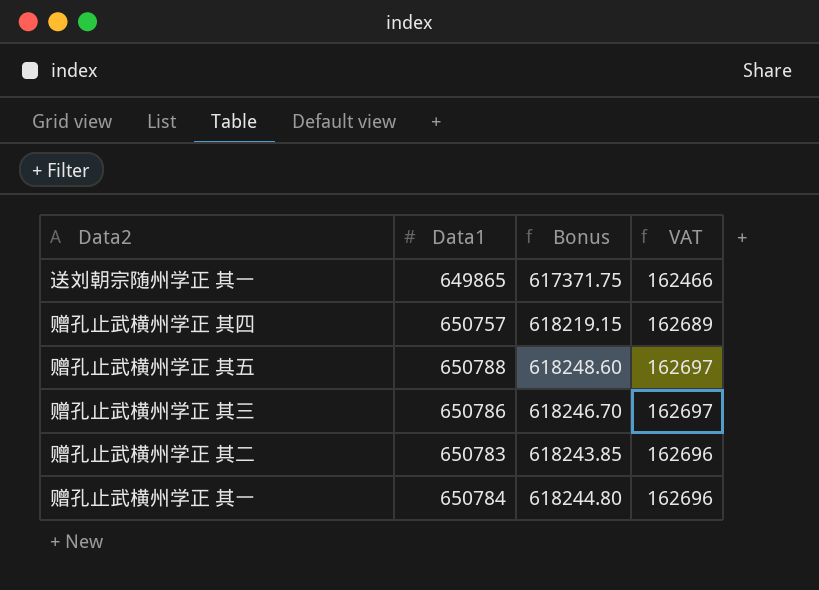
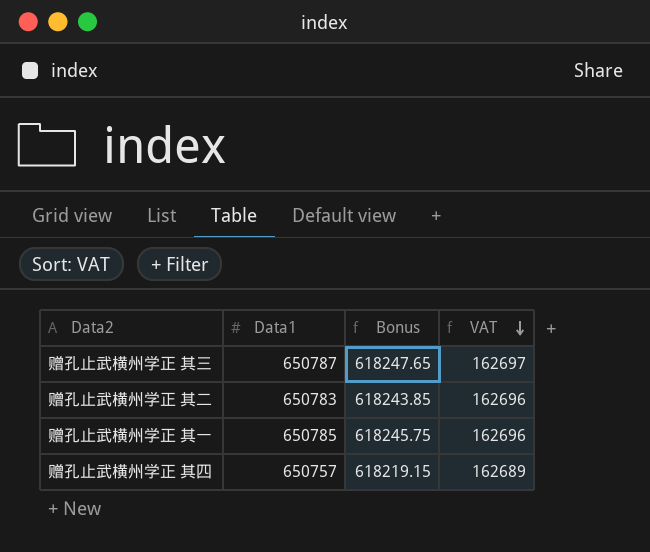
row order: none -> VAT descending
row 送刘朝宗随州学正 其一: 649865 | 617371.75 | 162466 -> none
row 赠孔止武横州学正 其五: 650788 | 618248.60 | 162697 -> none
赠孔止武横州学正 其三 | Data1: 650786 -> 650787
赠孔止武横州学正 其三 | Bonus: 618246.70 -> 618247.65
赠孔止武横州学正 其一 | Data1: 650784 -> 650785
赠孔止武横州学正 其一 | Bonus: 618244.80 -> 618245.75

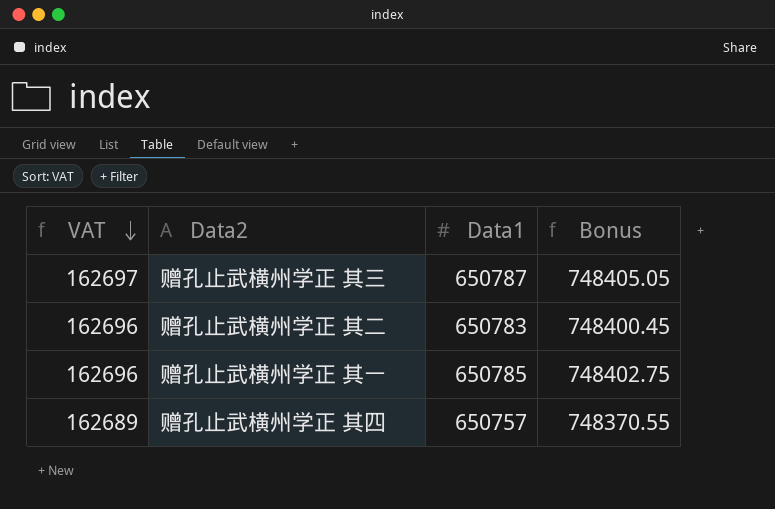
column VAT | position: 4 -> 1
column Bonus | formula: [Data1] * 0.95 -> [Data1] * 1.15

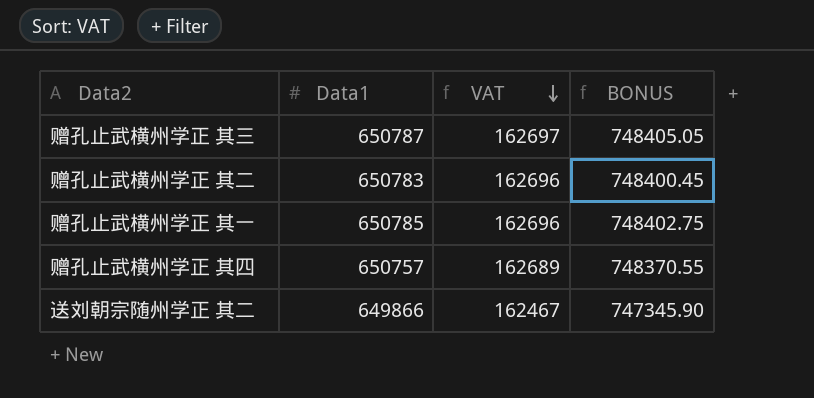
column VAT | position: 1 -> 3
column name: Bonus -> BONUS
row 送刘朝宗随州学正 其二: none -> 649866 | 162467 | 747345.90

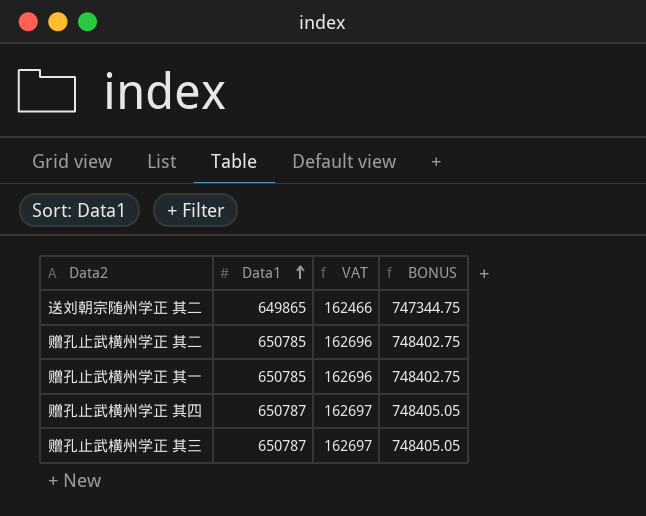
row order: VAT descending -> Data1 ascending
送刘朝宗随州学正 其二 | Data1: 649866 -> 649865
送刘朝宗随州学正 其二 | VAT: 162467 -> 162466
送刘朝宗随州学正 其二 | BONUS: 747345.90 -> 747344.75
赠孔止武横州学正 其二 | Data1: 650783 -> 650785
赠孔止武横州学正 其二 | BONUS: 748400.45 -> 748402.75
赠孔止武横州学正 其四 | Data1: 650757 -> 650787
赠孔止武横州学正 其四 | VAT: 162689 -> 162697
赠孔止武横州学正 其四 | BONUS: 748370.55 -> 748405.05

